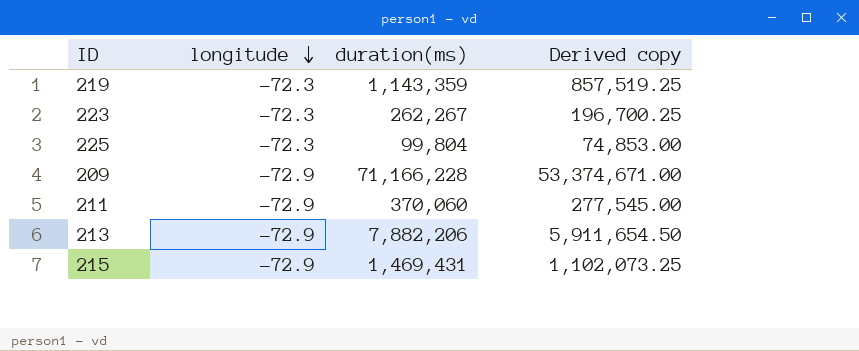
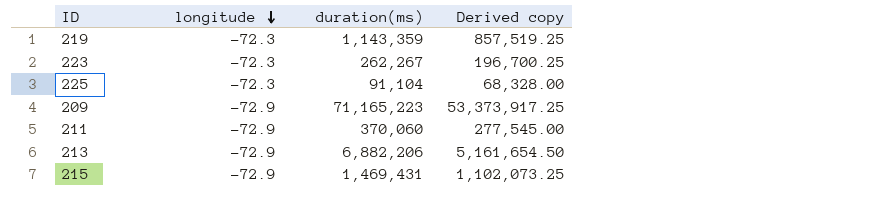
225 | duration(ms): 99,804 -> 91,104
225 | Derived copy: 74,853.00 -> 68,328.00
209 | duration(ms): 71,166,228 -> 71,165,223
209 | Derived copy: 53,374,671.00 -> 53,373,917.25
213 | duration(ms): 7,882,206 -> 6,882,206
213 | Derived copy: 5,911,654.50 -> 5,161,654.50

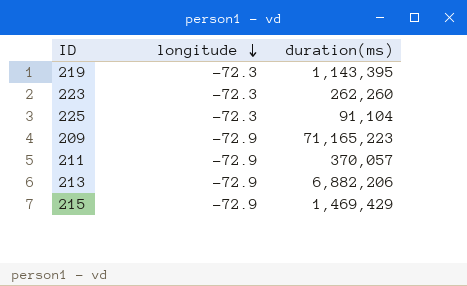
column Derived copy | formula: [duration(ms)] * 0.75 -> none
219 | duration(ms): 1,143,359 -> 1,143,395
223 | duration(ms): 262,267 -> 262,260
211 | duration(ms): 370,060 -> 370,057
215 | duration(ms): 1,469,431 -> 1,469,429

